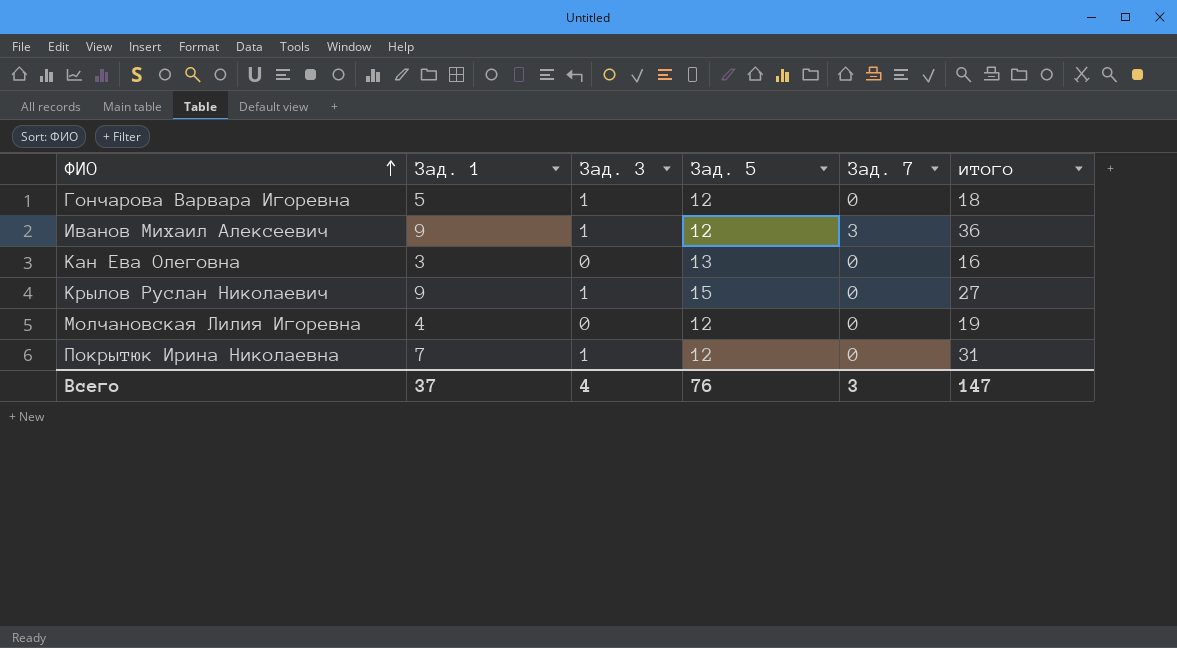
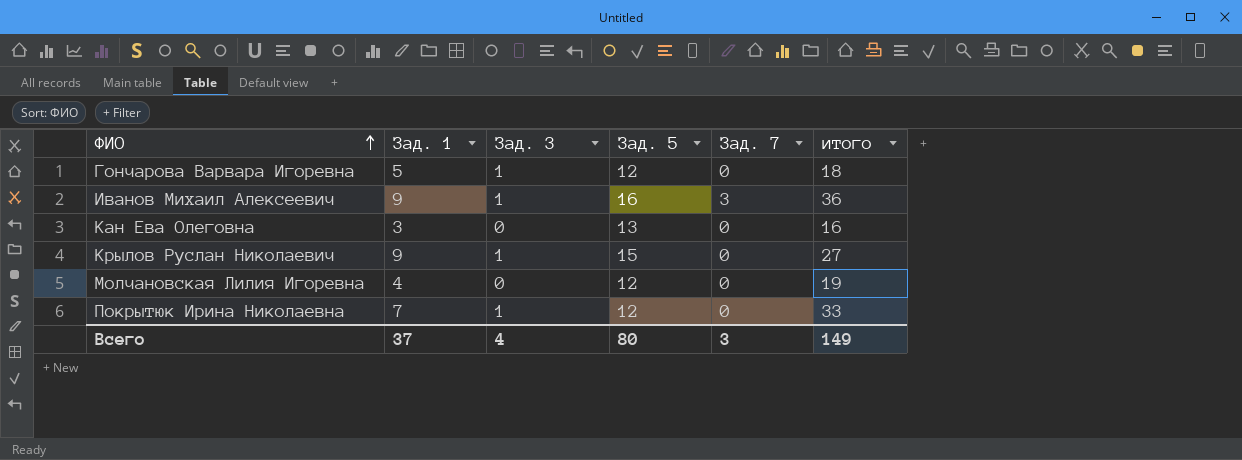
Иванов Михаил Алексеевич | Зад. 5: 12 -> 16
Покрытюк Ирина Николаевна | итого: 31 -> 33
Всего | Зад. 5: 76 -> 80
Всего | итого: 147 -> 149

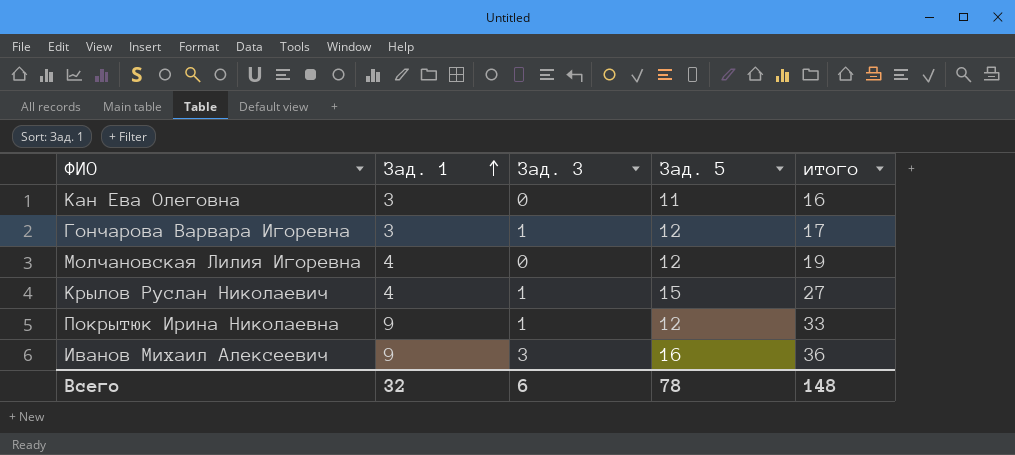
row order: ФИО ascending -> Зад. 1 ascending
column Зад. 7 | position: 5 -> none
Кан Ева Олеговна | Зад. 5: 13 -> 11
Гончарова Варвара Игоревна | Зад. 1: 5 -> 3
Гончарова Варвара Игоревна | итого: 18 -> 17
Крылов Руслан Николаевич | Зад. 1: 9 -> 4
Покрытюк Ирина Николаевна | Зад. 1: 7 -> 9
Иванов Михаил Алексеевич | Зад. 3: 1 -> 3
Всего | Зад. 1: 37 -> 32
Всего | Зад. 3: 4 -> 6
Всего | Зад. 5: 80 -> 78
Всего | итого: 149 -> 148

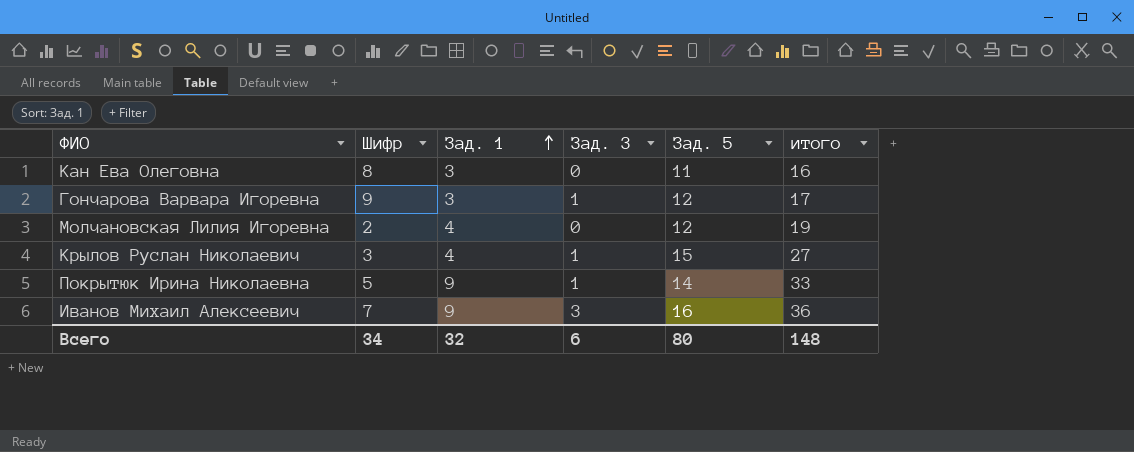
column Шифр | position: none -> 2
Покрытюк Ирина Николаевна | Зад. 5: 12 -> 14
Всего | Зад. 5: 78 -> 80

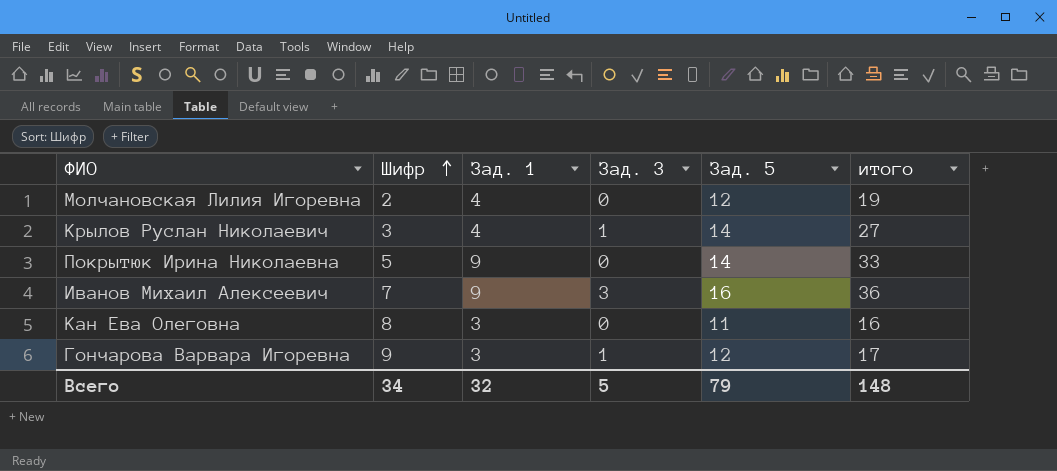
row order: Зад. 1 ascending -> Шифр ascending
Крылов Руслан Николаевич | Зад. 5: 15 -> 14
Покрытюк Ирина Николаевна | Зад. 3: 1 -> 0
Всего | Зад. 3: 6 -> 5
Всего | Зад. 5: 80 -> 79

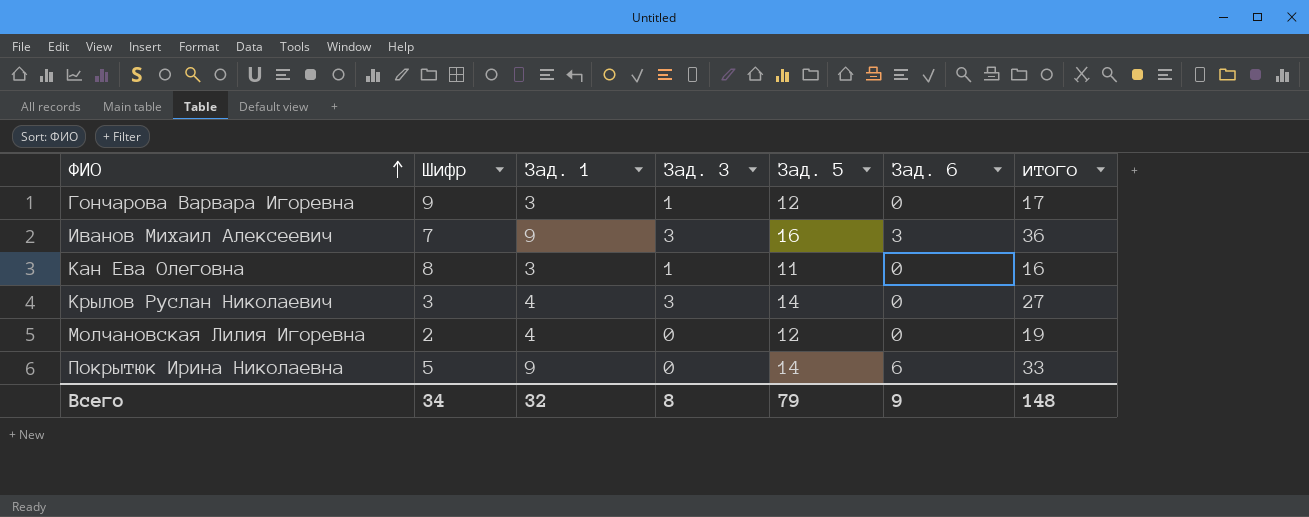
row order: Шифр ascending -> ФИО ascending
column Зад. 6 | position: none -> 6
Кан Ева Олеговна | Зад. 3: 0 -> 1
Крылов Руслан Николаевич | Зад. 3: 1 -> 3
Всего | Зад. 3: 5 -> 8

